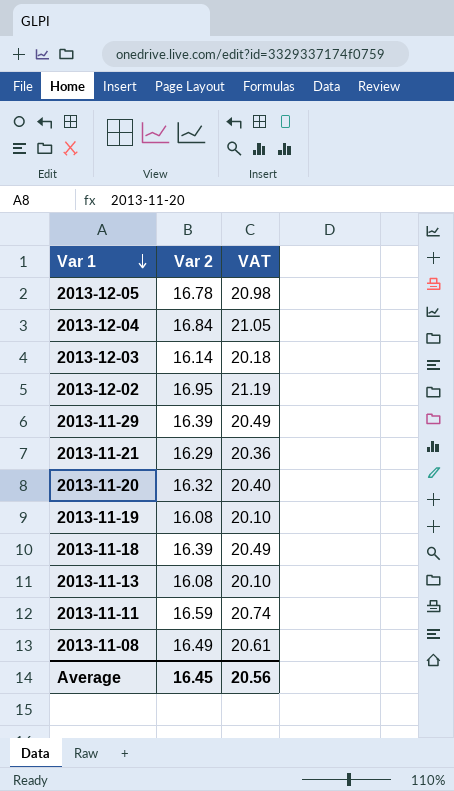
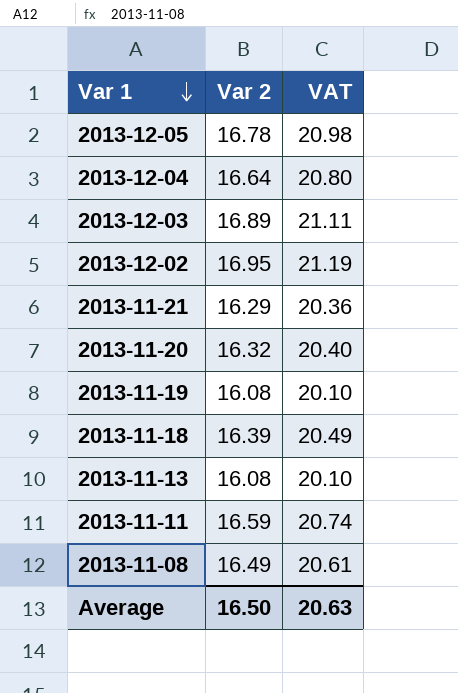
row 2013-11-29: 16.39 | 20.49 -> none
2013-12-04 | Var 2: 16.84 -> 16.64
2013-12-04 | VAT: 21.05 -> 20.80
2013-12-03 | Var 2: 16.14 -> 16.89
2013-12-03 | VAT: 20.18 -> 21.11
Average | Var 2: 16.45 -> 16.50
Average | VAT: 20.56 -> 20.63

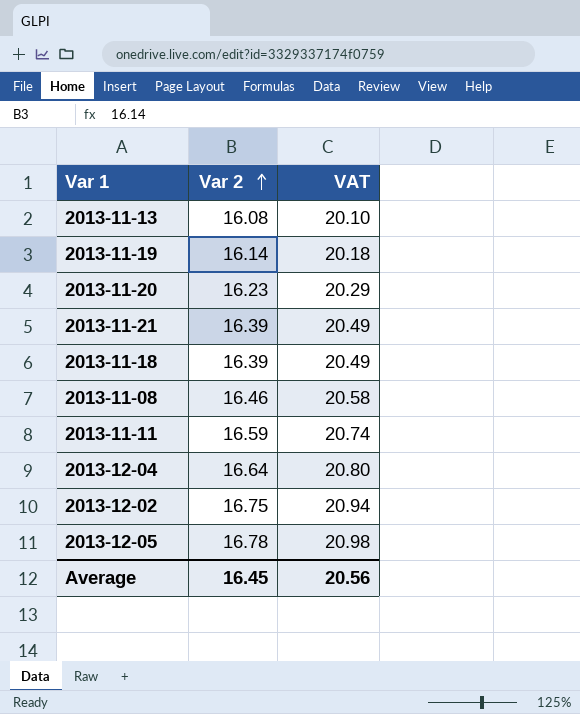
row order: Var 1 descending -> Var 2 ascending
row 2013-12-03: 16.89 | 21.11 -> none
2013-11-19 | Var 2: 16.08 -> 16.14
2013-11-19 | VAT: 20.10 -> 20.18
2013-11-20 | Var 2: 16.32 -> 16.23
2013-11-20 | VAT: 20.40 -> 20.29
2013-11-21 | Var 2: 16.29 -> 16.39
2013-11-21 | VAT: 20.36 -> 20.49
2013-11-08 | Var 2: 16.49 -> 16.46
2013-11-08 | VAT: 20.61 -> 20.58
2013-12-02 | Var 2: 16.95 -> 16.75
2013-12-02 | VAT: 21.19 -> 20.94
Average | Var 2: 16.50 -> 16.45
Average | VAT: 20.63 -> 20.56

